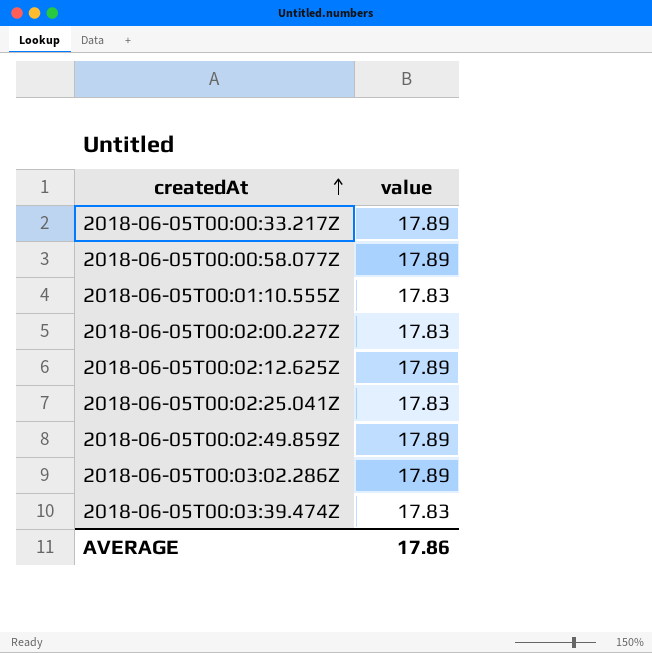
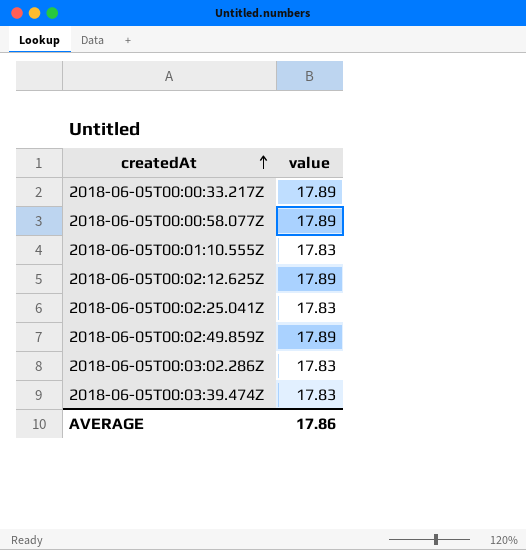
row 2018-06-05T00:02:00.227Z: 17.83 -> none
2018-06-05T00:03:02.286Z | value: 17.89 -> 17.83

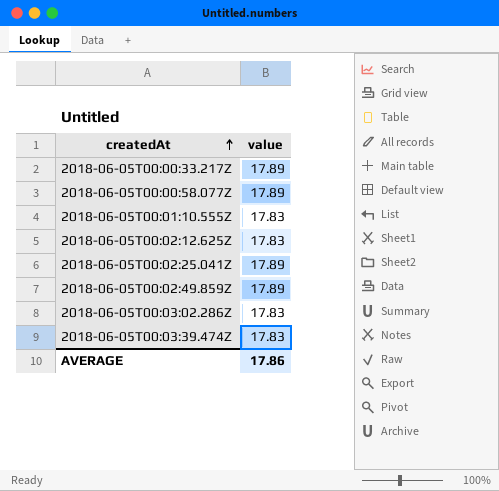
2018-06-05T00:02:12.625Z | value: 17.89 -> 17.83
2018-06-05T00:02:25.041Z | value: 17.83 -> 17.89

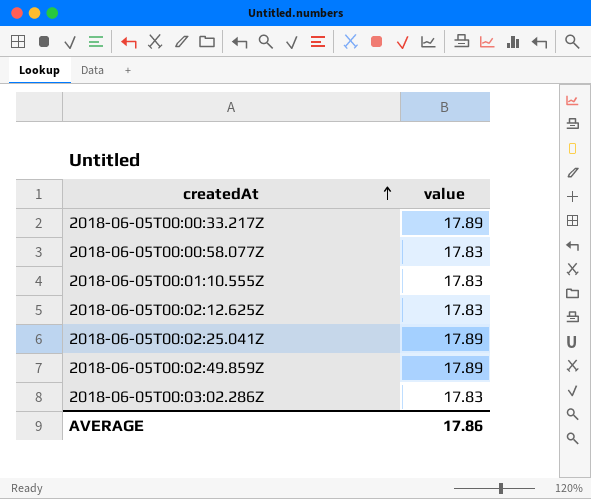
row 2018-06-05T00:03:39.474Z: 17.83 -> none
2018-06-05T00:00:58.077Z | value: 17.89 -> 17.83

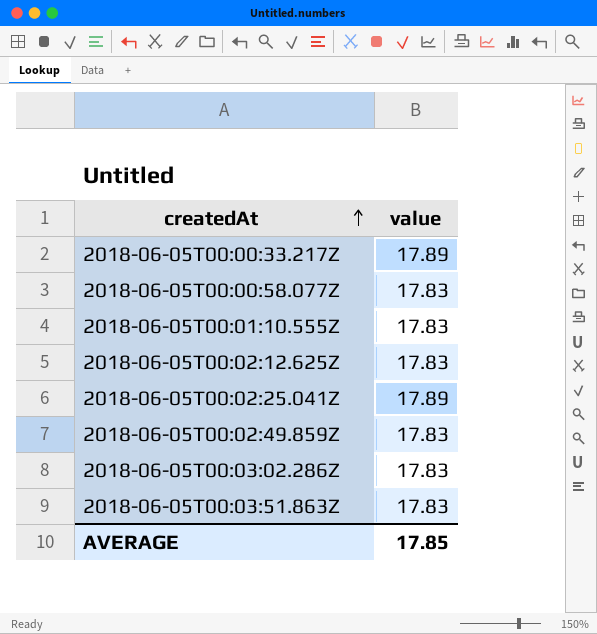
2018-06-05T00:02:49.859Z | value: 17.89 -> 17.83
row 2018-06-05T00:03:51.863Z: none -> 17.83
AVERAGE | value: 17.86 -> 17.85

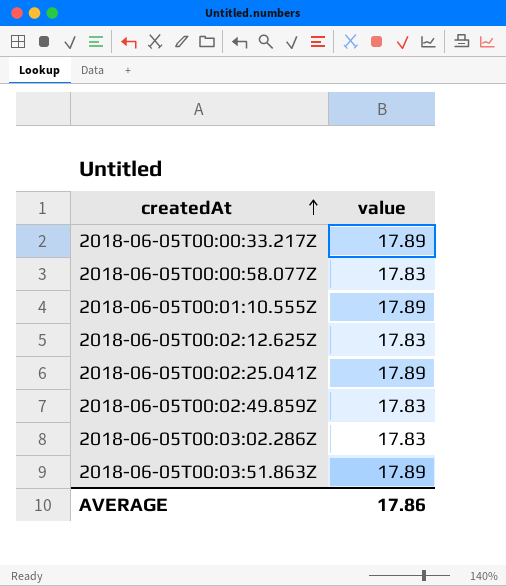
2018-06-05T00:01:10.555Z | value: 17.83 -> 17.89
2018-06-05T00:03:51.863Z | value: 17.83 -> 17.89
AVERAGE | value: 17.85 -> 17.86

